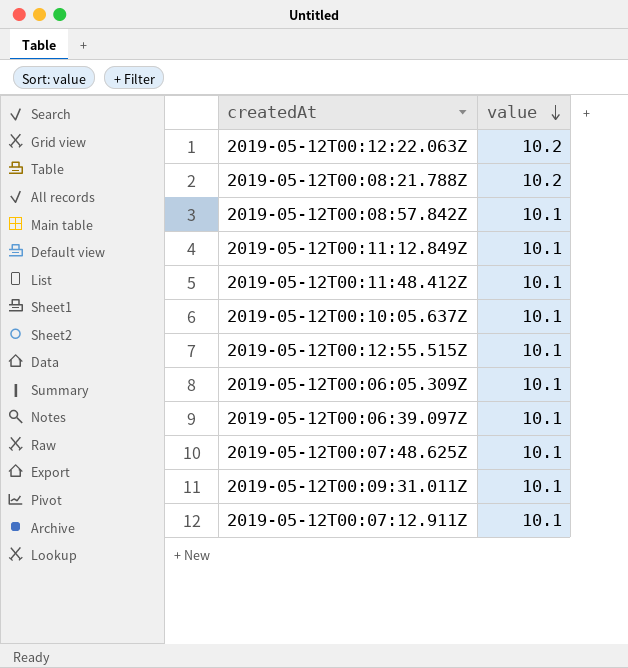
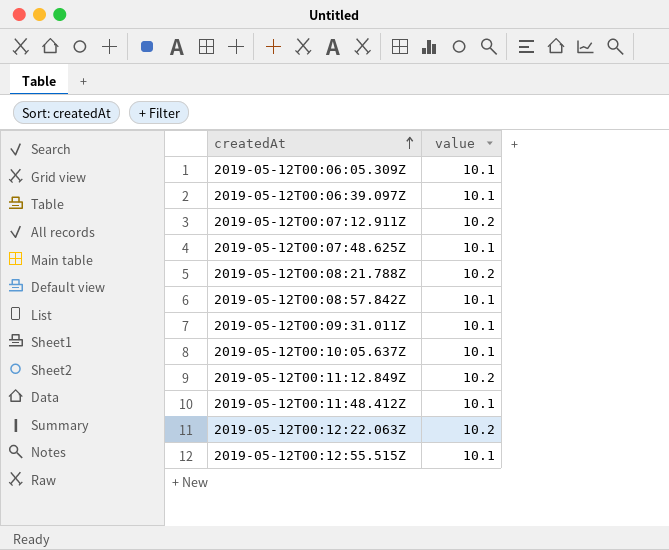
row order: value descending -> createdAt ascending
2019-05-12T00:07:12.911Z | value: 10.1 -> 10.2
2019-05-12T00:11:12.849Z | value: 10.1 -> 10.2

